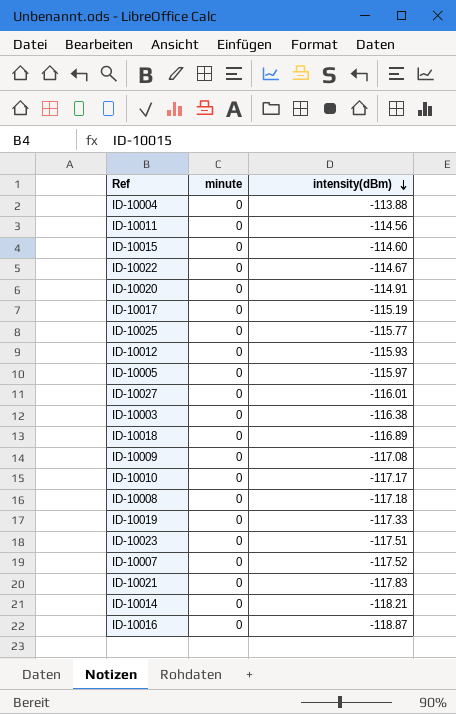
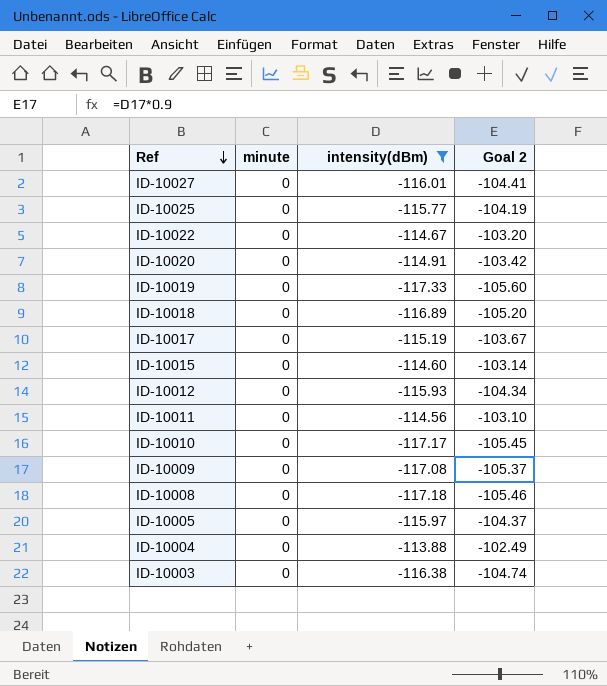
filter: none -> intensity(dBm) >= -117.33
row order: intensity(dBm) descending -> Ref descending
column Goal 2 | formula: none -> [intensity(dBm)] * 0.9

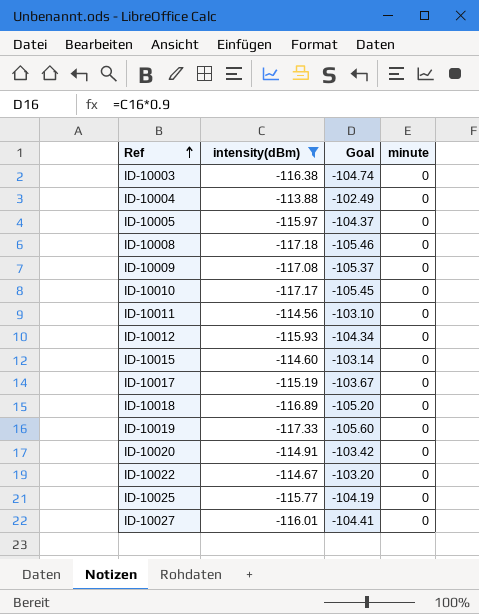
row order: Ref descending -> Ref ascending
column name: Goal 2 -> Goal
column minute | position: 2 -> 4

